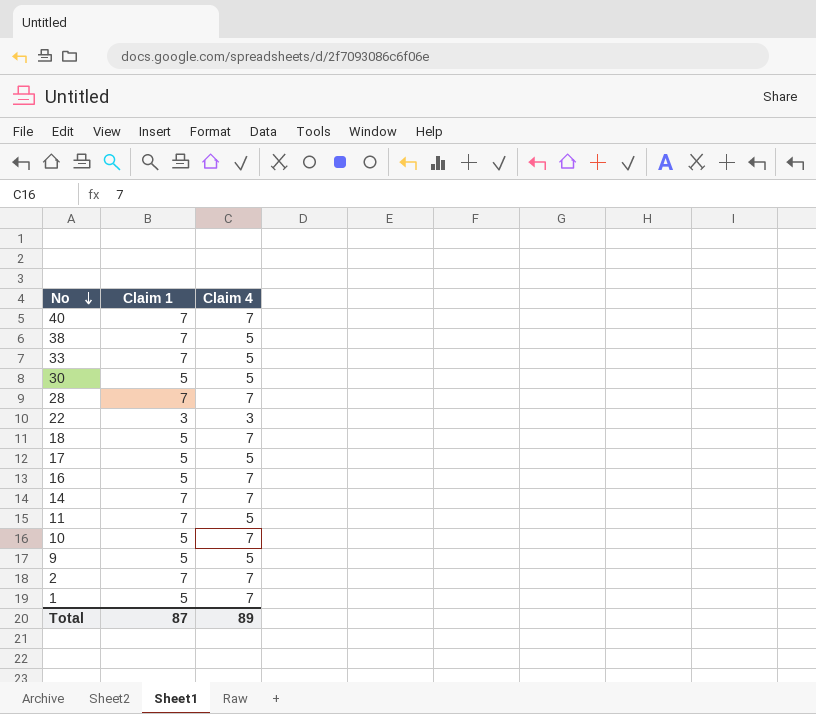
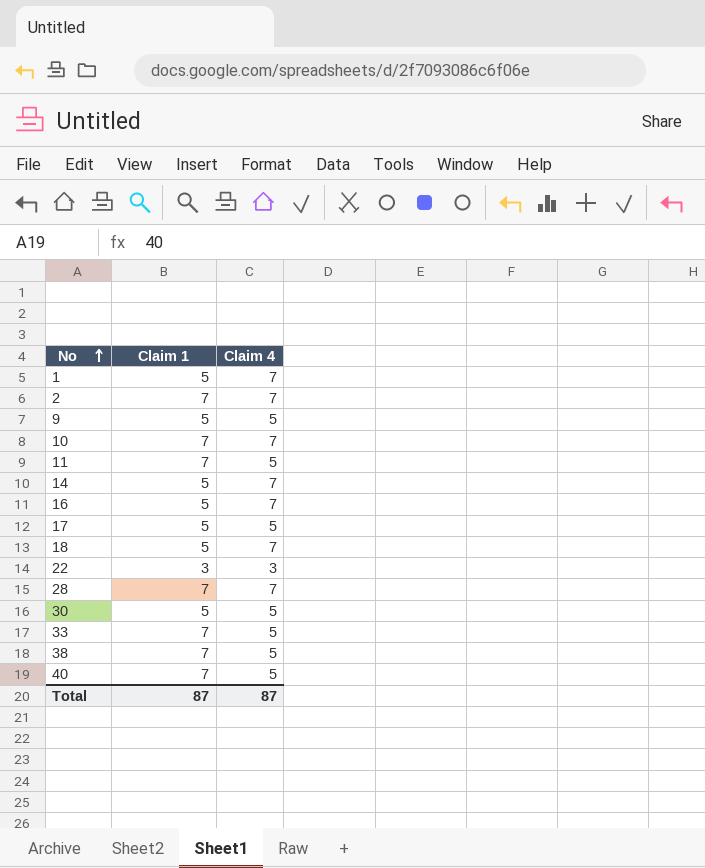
row order: No descending -> No ascending
10 | Claim 1: 5 -> 7
14 | Claim 1: 7 -> 5
40 | Claim 4: 7 -> 5
Total | Claim 4: 89 -> 87

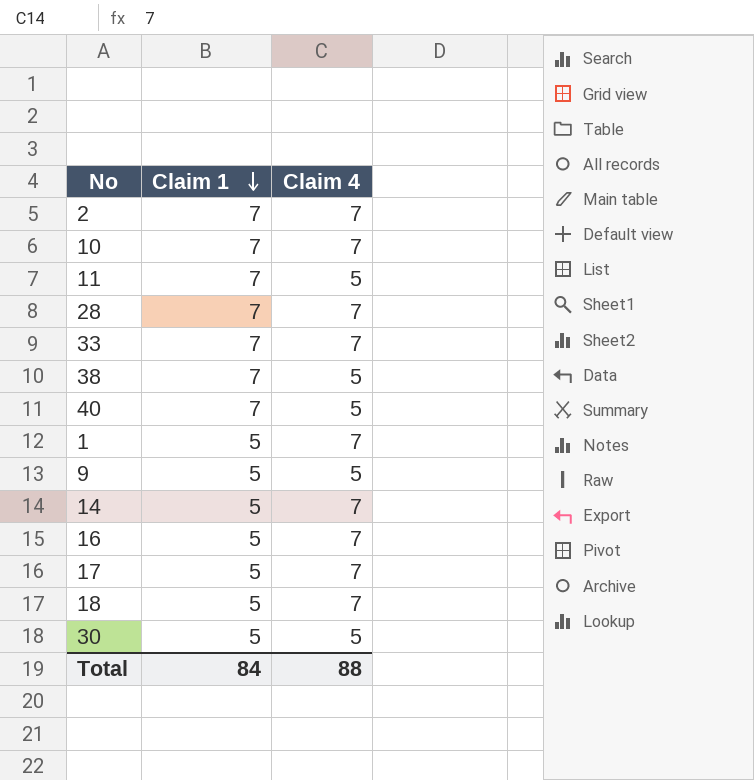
row order: No ascending -> Claim 1 descending
row 22: 3 | 3 -> none
33 | Claim 4: 5 -> 7
17 | Claim 4: 5 -> 7
Total | Claim 1: 87 -> 84
Total | Claim 4: 87 -> 88

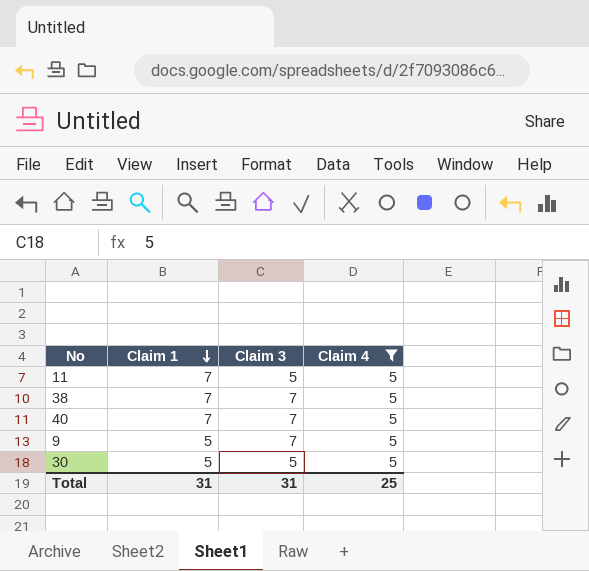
filter: none -> Claim 4 = 5
column Claim 3 | position: none -> 3
Total | Claim 1: 84 -> 31
Total | Claim 4: 88 -> 25

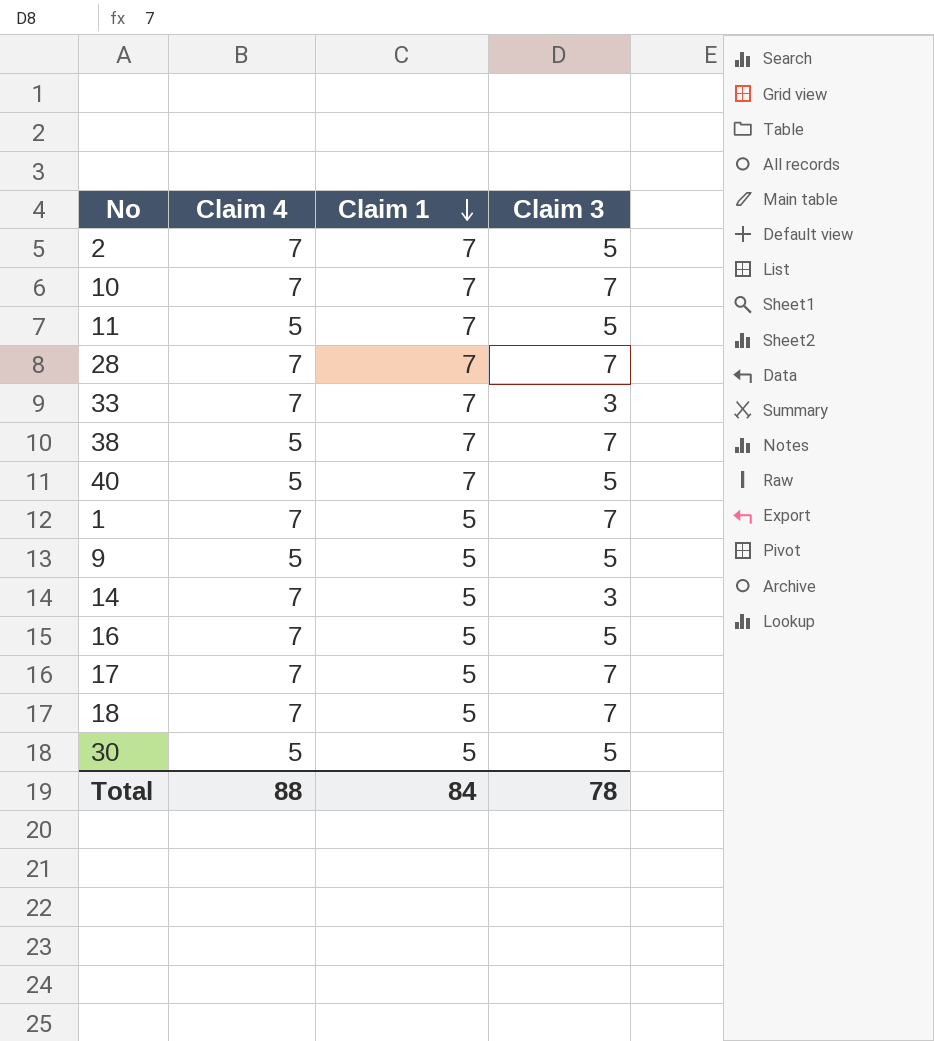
filter: Claim 4 = 5 -> none
column Claim 4 | position: 4 -> 2
40 | Claim 3: 7 -> 5
9 | Claim 3: 7 -> 5
Total | Claim 4: 25 -> 88
Total | Claim 1: 31 -> 84
Total | Claim 3: 31 -> 78

